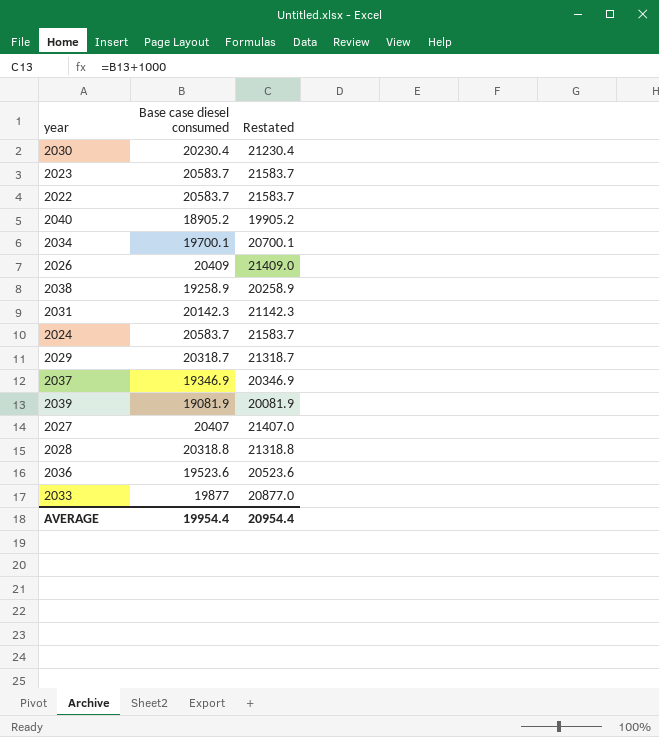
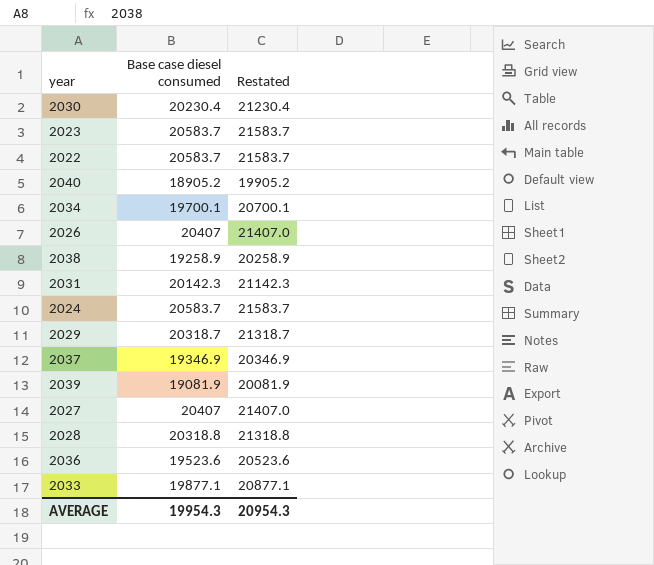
2026 | Base case diesel consumed: 20409 -> 20407
2026 | Restated: 21409.0 -> 21407.0
2033 | Base case diesel consumed: 19877 -> 19877.1
2033 | Restated: 20877.0 -> 20877.1
AVERAGE | Base case diesel consumed: 19954.4 -> 19954.3
AVERAGE | Restated: 20954.4 -> 20954.3

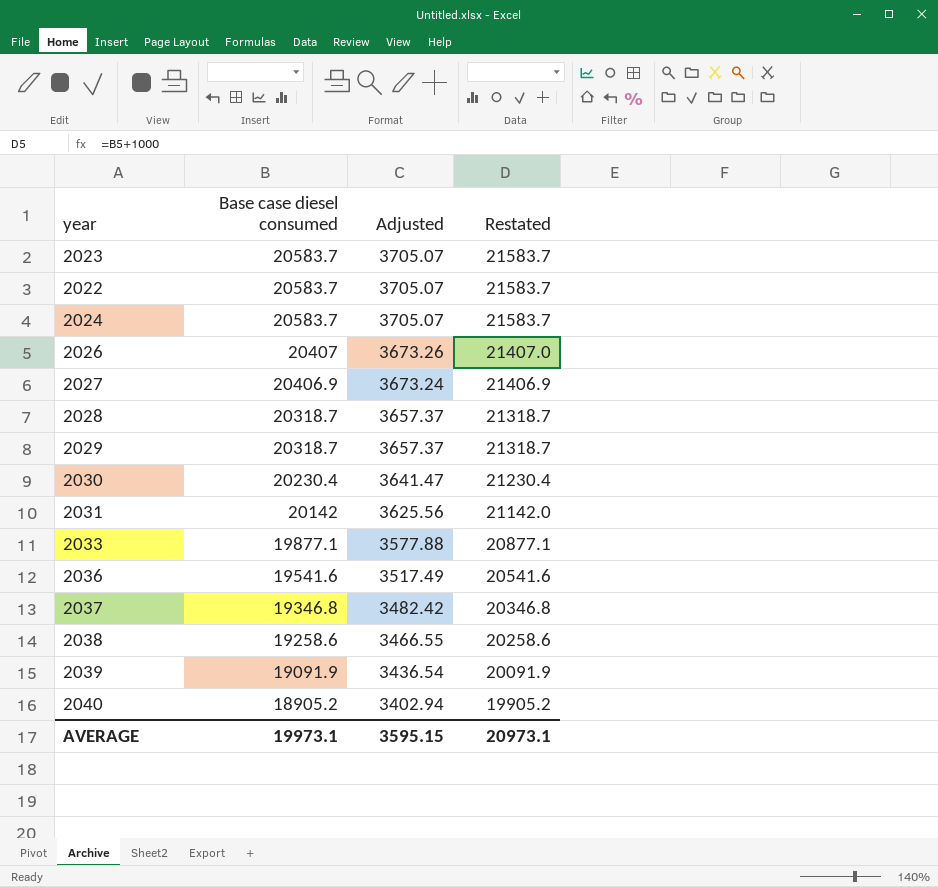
row order: none -> Base case diesel consumed descending
column Adjusted | formula: none -> [Base case diesel consumed] * 0.18
row 2034: 19700.1 | 20700.1 -> none
2027 | Base case diesel consumed: 20407 -> 20406.9
2027 | Restated: 21407.0 -> 21406.9
2028 | Base case diesel consumed: 20318.8 -> 20318.7
2028 | Restated: 21318.8 -> 21318.7
2031 | Base case diesel consumed: 20142.3 -> 20142
2031 | Restated: 21142.3 -> 21142.0
2036 | Base case diesel consumed: 19523.6 -> 19541.6
2036 | Restated: 20523.6 -> 20541.6
2037 | Base case diesel consumed: 19346.9 -> 19346.8
2037 | Restated: 20346.9 -> 20346.8
2038 | Base case diesel consumed: 19258.9 -> 19258.6
2038 | Restated: 20258.9 -> 20258.6
2039 | Base case diesel consumed: 19081.9 -> 19091.9
2039 | Restated: 20081.9 -> 20091.9
AVERAGE | Base case diesel consumed: 19954.3 -> 19973.1
AVERAGE | Restated: 20954.3 -> 20973.1

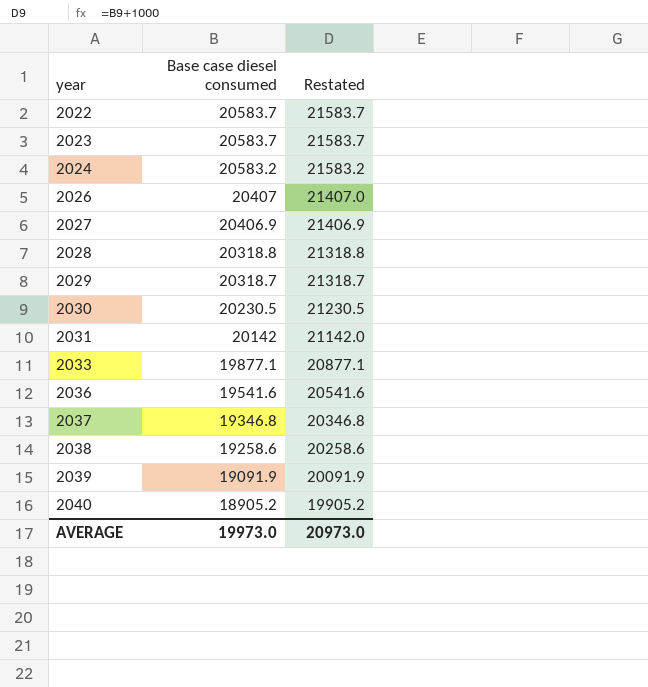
row order: Base case diesel consumed descending -> year ascending
column Adjusted | formula: [Base case diesel consumed] * 0.18 -> none
2024 | Base case diesel consumed: 20583.7 -> 20583.2
2024 | Restated: 21583.7 -> 21583.2
2028 | Base case diesel consumed: 20318.7 -> 20318.8
2028 | Restated: 21318.7 -> 21318.8
2030 | Base case diesel consumed: 20230.4 -> 20230.5
2030 | Restated: 21230.4 -> 21230.5
AVERAGE | Base case diesel consumed: 19973.1 -> 19973.0
AVERAGE | Restated: 20973.1 -> 20973.0

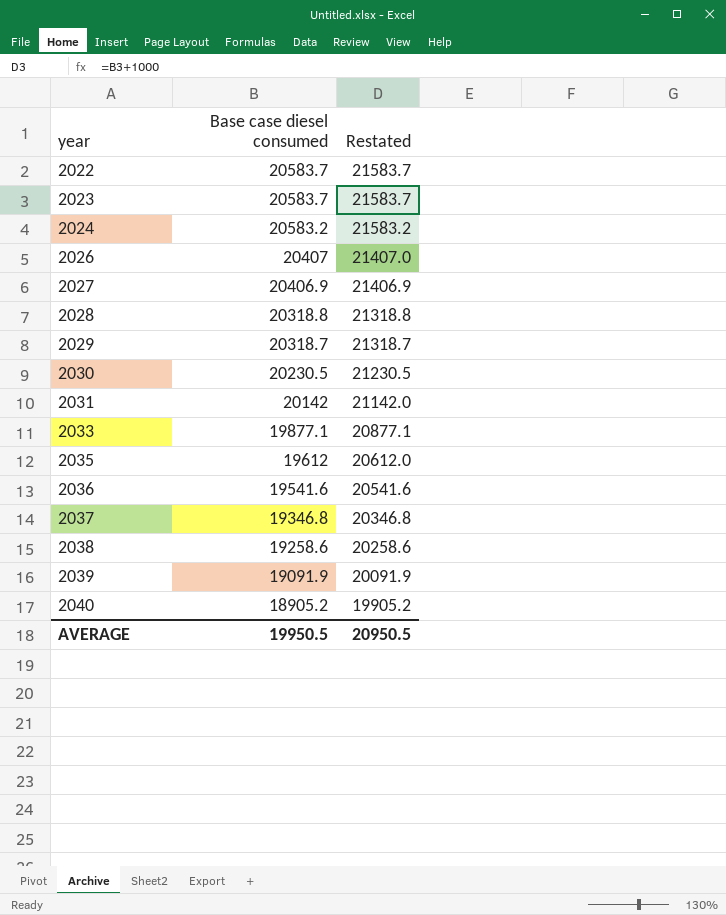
row 2035: none -> 19612 | 20612.0
AVERAGE | Base case diesel consumed: 19973.0 -> 19950.5
AVERAGE | Restated: 20973.0 -> 20950.5

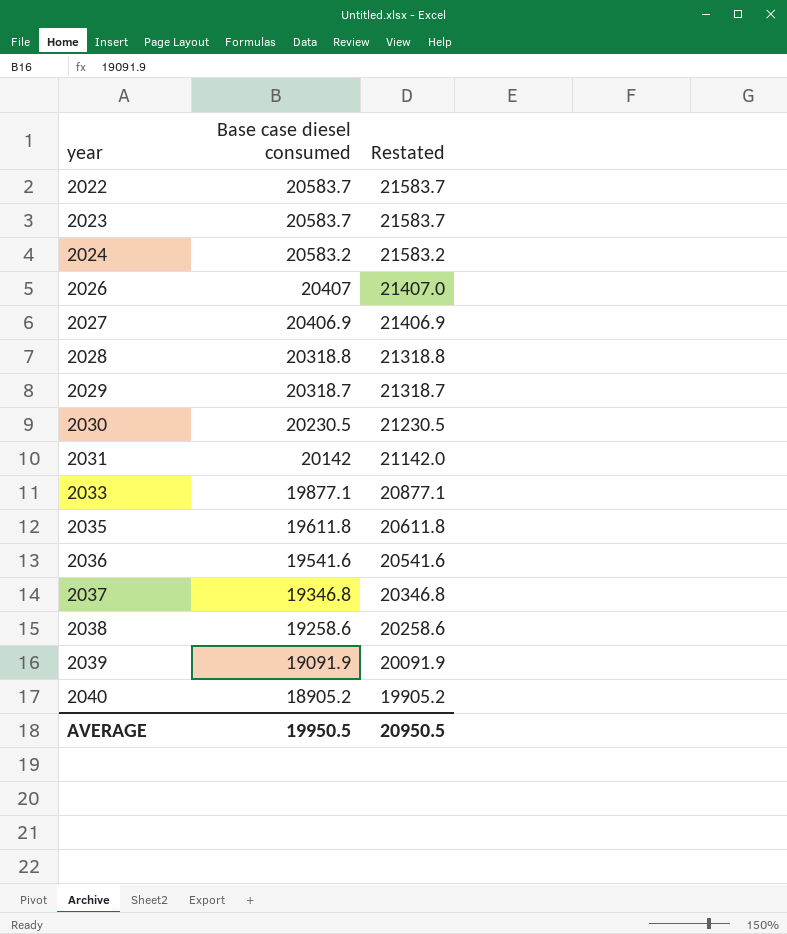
2035 | Base case diesel consumed: 19612 -> 19611.8
2035 | Restated: 20612.0 -> 20611.8

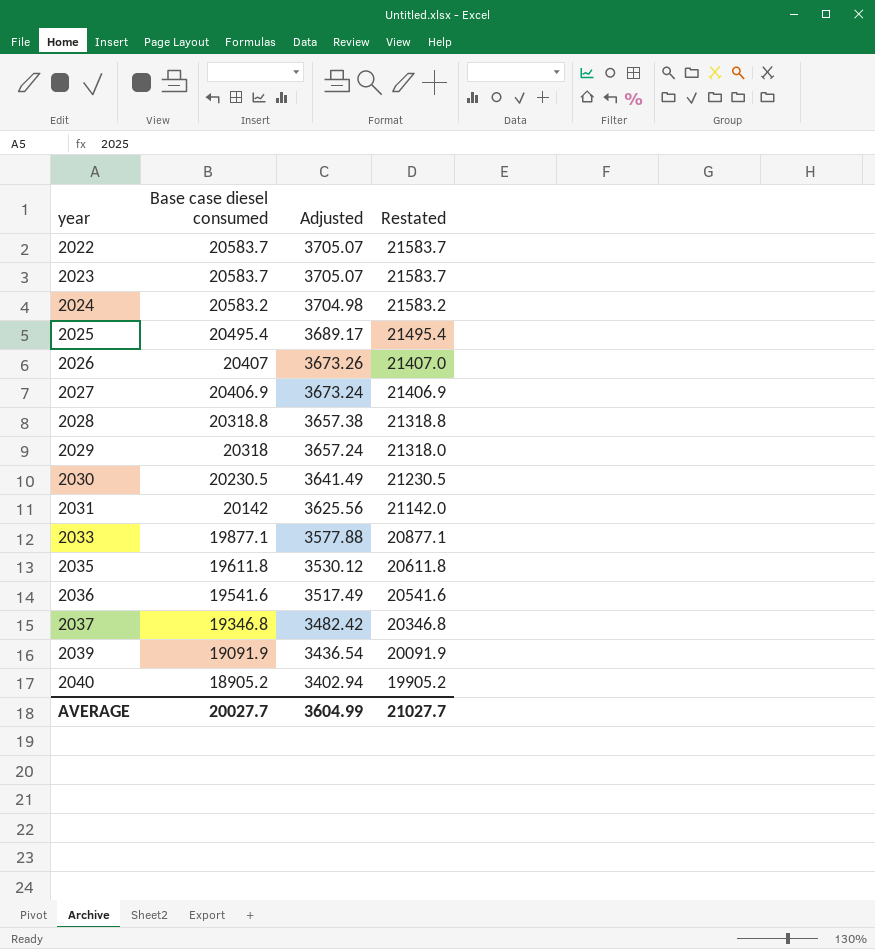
column Adjusted | formula: none -> [Base case diesel consumed] * 0.18
row 2038: 19258.6 | 20258.6 -> none
row 2025: none -> 20495.4 | 3689.17 | 21495.4
2029 | Base case diesel consumed: 20318.7 -> 20318
2029 | Restated: 21318.7 -> 21318.0
AVERAGE | Base case diesel consumed: 19950.5 -> 20027.7
AVERAGE | Restated: 20950.5 -> 21027.7

